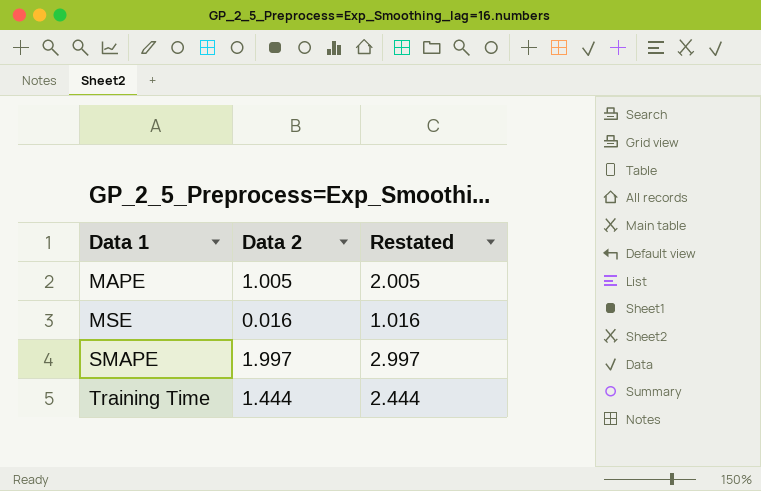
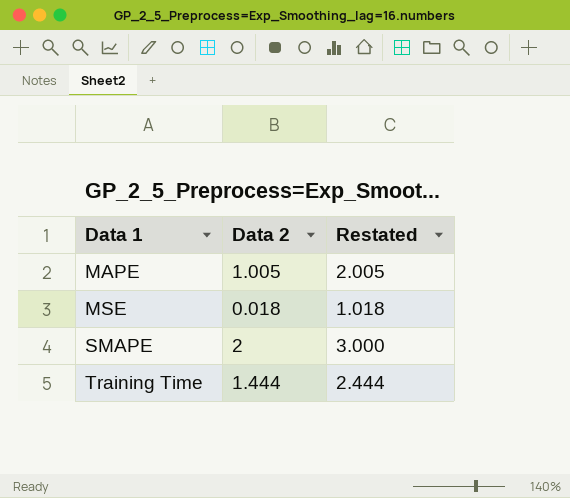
MSE | Data 2: 0.016 -> 0.018
MSE | Restated: 1.016 -> 1.018
SMAPE | Data 2: 1.997 -> 2
SMAPE | Restated: 2.997 -> 3.000

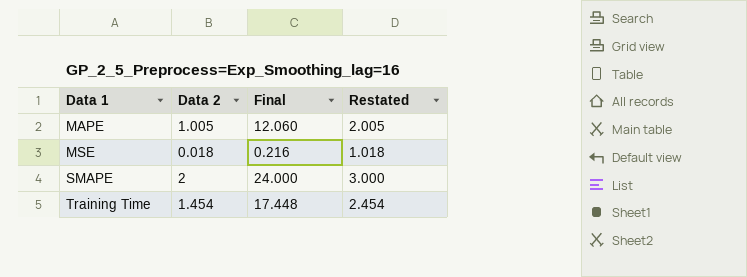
column Final | formula: none -> [Data 2] * 12
Training Time | Data 2: 1.444 -> 1.454
Training Time | Restated: 2.444 -> 2.454

